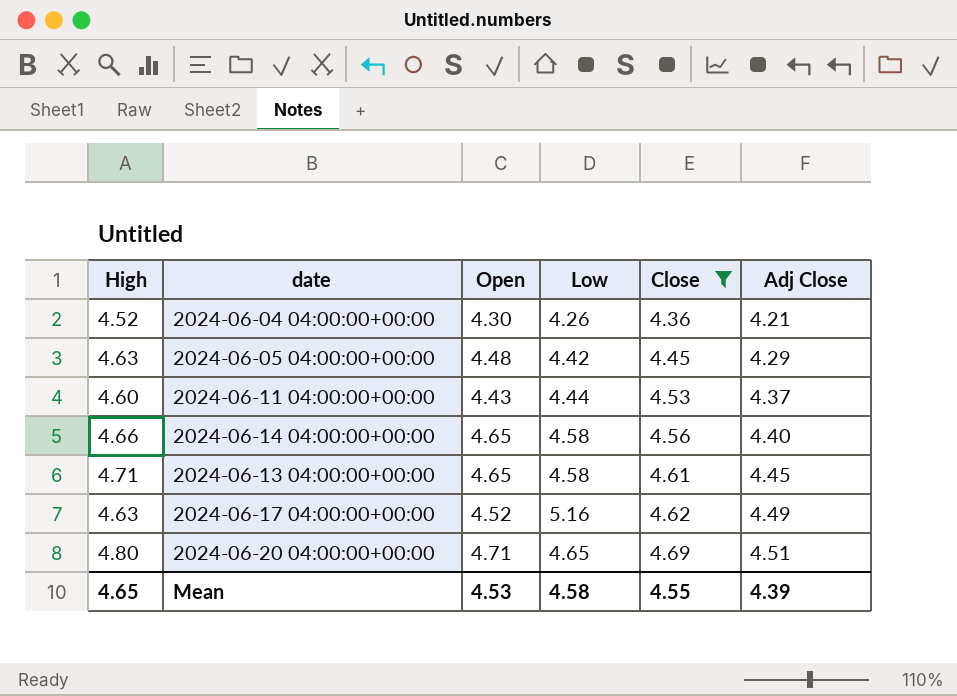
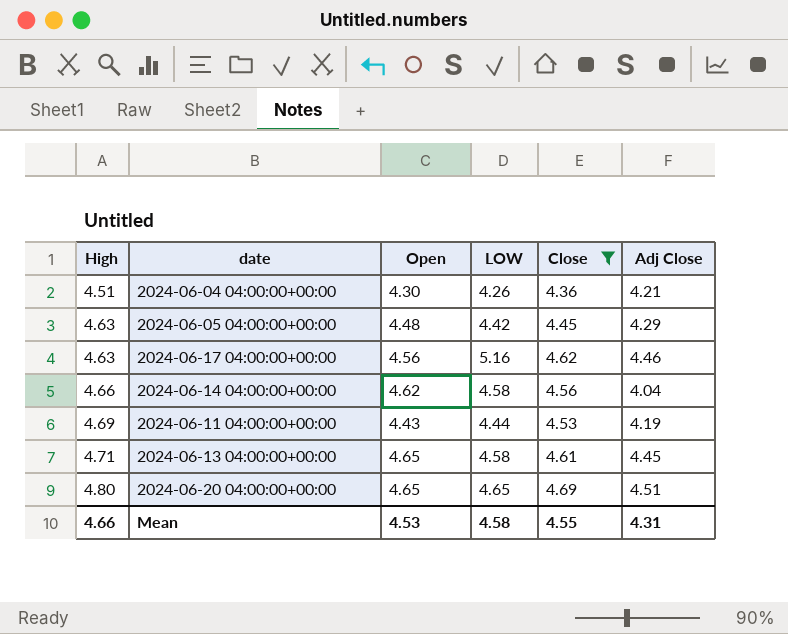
row order: Close ascending -> High ascending
column name: Low -> LOW
2024-06-04 04:00:00+00:00 | High: 4.52 -> 4.51
2024-06-17 04:00:00+00:00 | Open: 4.52 -> 4.56
2024-06-17 04:00:00+00:00 | Adj Close: 4.49 -> 4.46
2024-06-14 04:00:00+00:00 | Open: 4.65 -> 4.62
2024-06-14 04:00:00+00:00 | Adj Close: 4.40 -> 4.04
2024-06-11 04:00:00+00:00 | High: 4.60 -> 4.69
2024-06-11 04:00:00+00:00 | Adj Close: 4.37 -> 4.19
2024-06-20 04:00:00+00:00 | Open: 4.71 -> 4.65
Mean | High: 4.65 -> 4.66
Mean | Adj Close: 4.39 -> 4.31

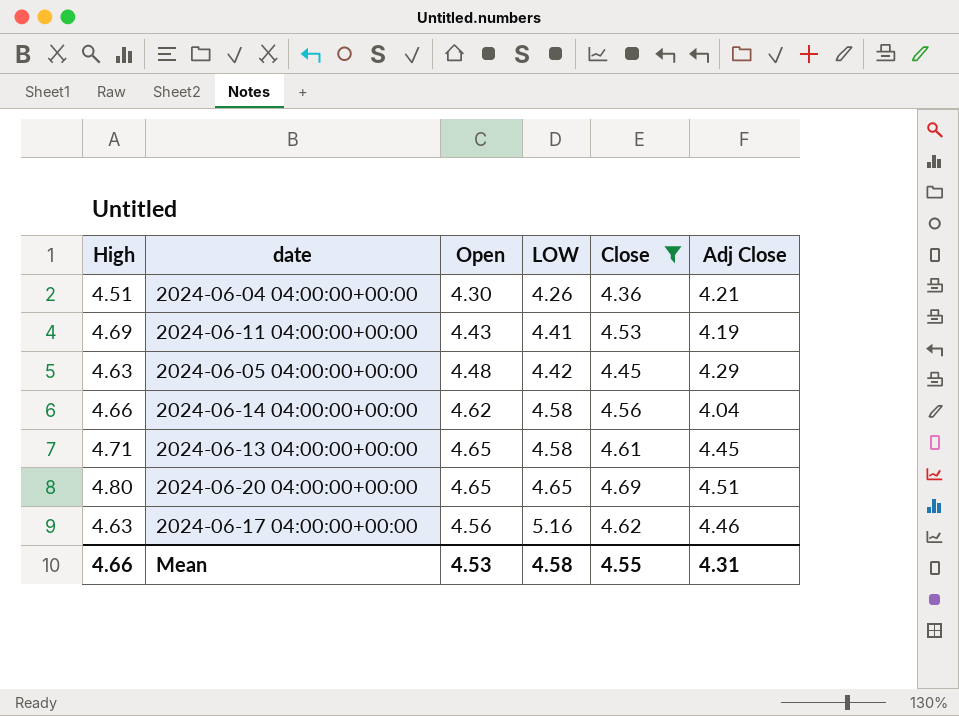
row order: High ascending -> LOW ascending
2024-06-11 04:00:00+00:00 | LOW: 4.44 -> 4.41

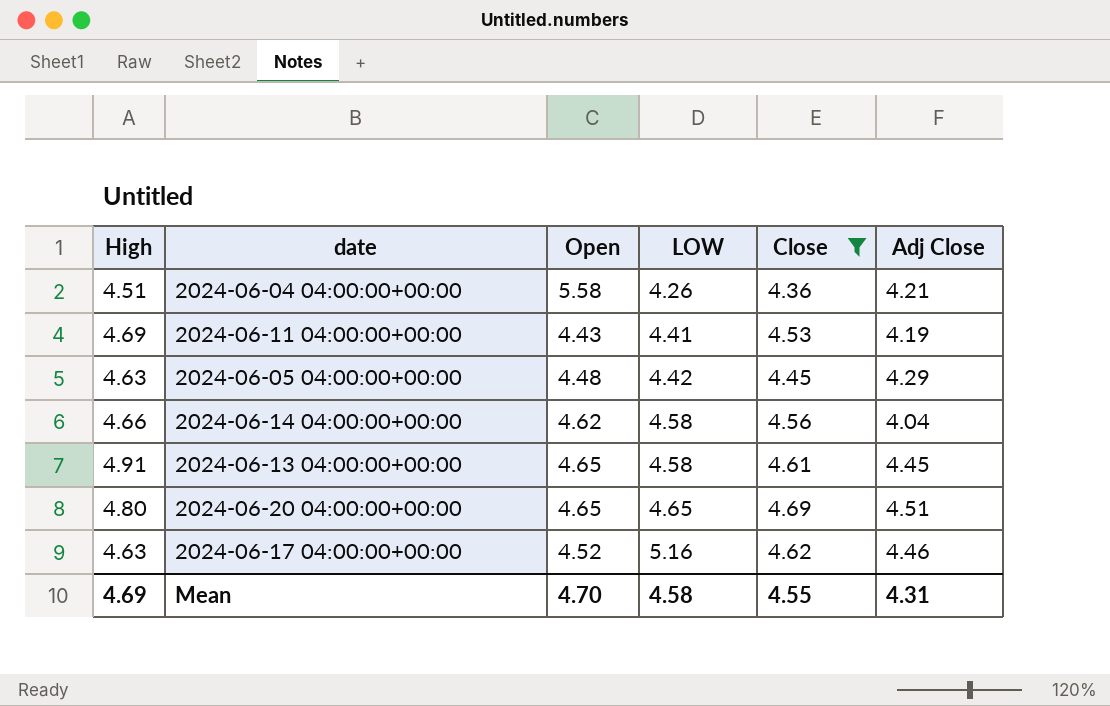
2024-06-04 04:00:00+00:00 | Open: 4.30 -> 5.58
2024-06-13 04:00:00+00:00 | High: 4.71 -> 4.91
2024-06-17 04:00:00+00:00 | Open: 4.56 -> 4.52
Mean | High: 4.66 -> 4.69
Mean | Open: 4.53 -> 4.70

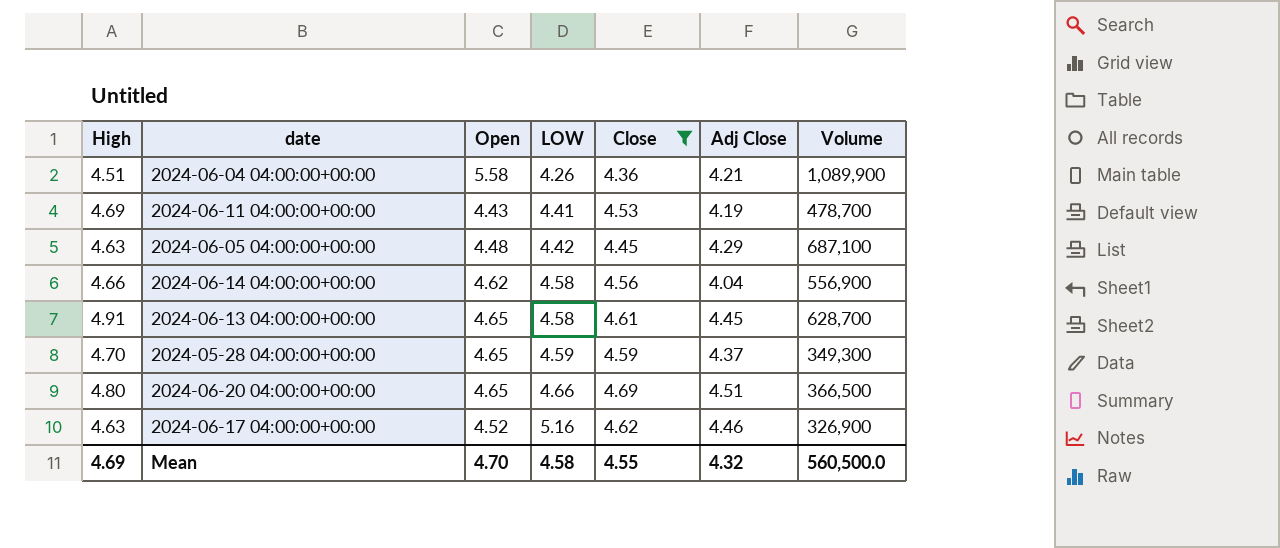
column Volume | position: none -> 7
row 2024-05-28 04:00:00+00:00: none -> 4.70 | 4.65 | 4.59 | 4.59 | 4.37 | 349,300
2024-06-20 04:00:00+00:00 | LOW: 4.65 -> 4.66
Mean | Adj Close: 4.31 -> 4.32

